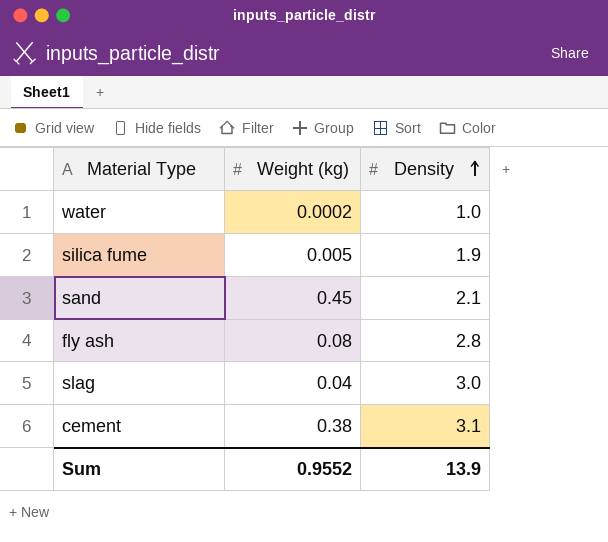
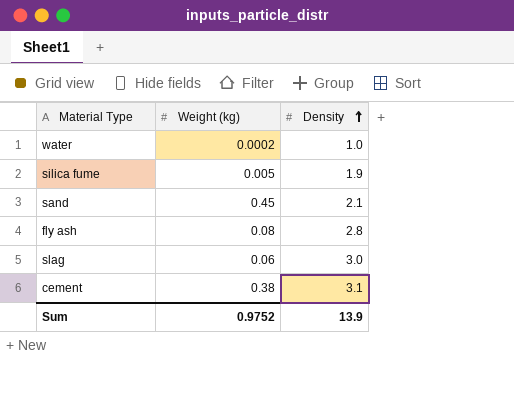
slag | Weight (kg): 0.04 -> 0.06
Sum | Weight (kg): 0.9552 -> 0.9752

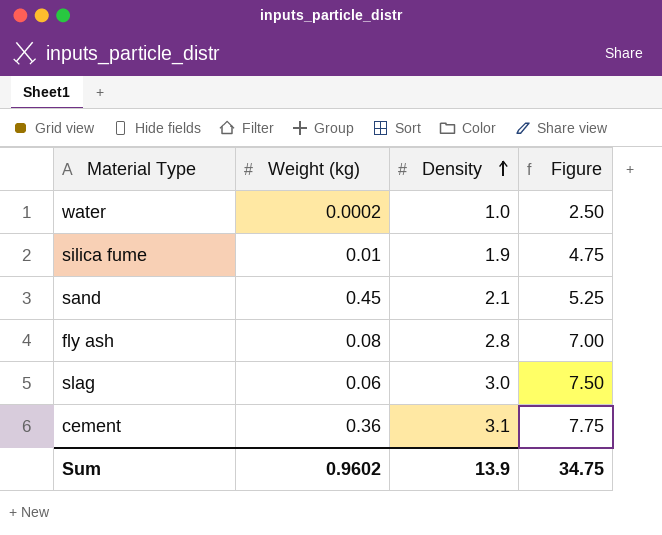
column Figure | formula: none -> [Density] * 2.5
silica fume | Weight (kg): 0.005 -> 0.01
cement | Weight (kg): 0.38 -> 0.36
Sum | Weight (kg): 0.9752 -> 0.9602

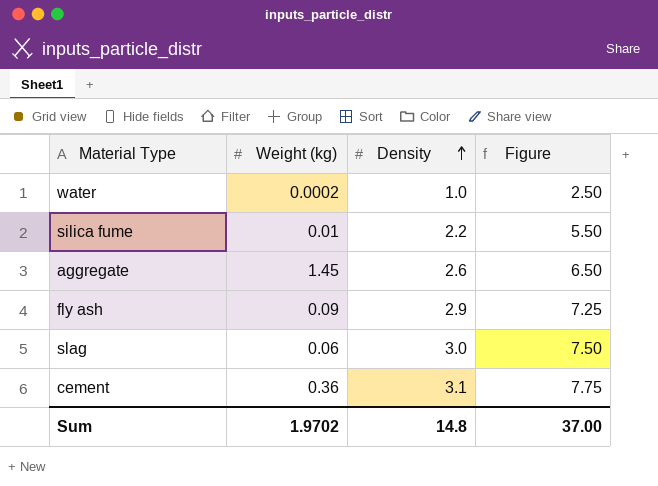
row sand: 0.45 | 2.1 | 5.25 -> none
silica fume | Density: 1.9 -> 2.2
silica fume | Figure: 4.75 -> 5.50
row aggregate: none -> 1.45 | 2.6 | 6.50
fly ash | Weight (kg): 0.08 -> 0.09
fly ash | Density: 2.8 -> 2.9
fly ash | Figure: 7.00 -> 7.25
Sum | Weight (kg): 0.9602 -> 1.9702
Sum | Density: 13.9 -> 14.8
Sum | Figure: 34.75 -> 37.00

